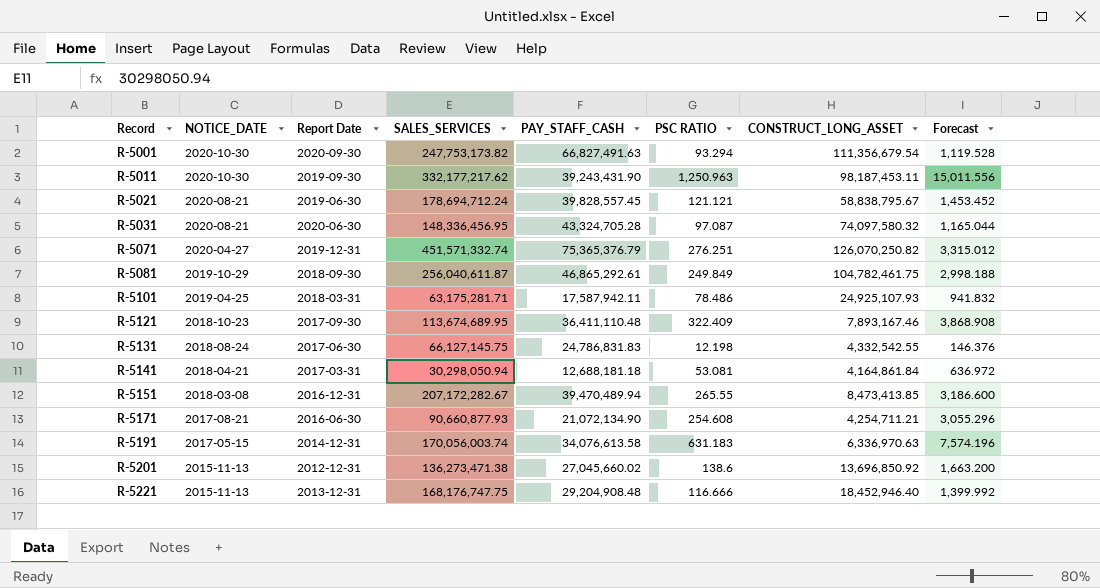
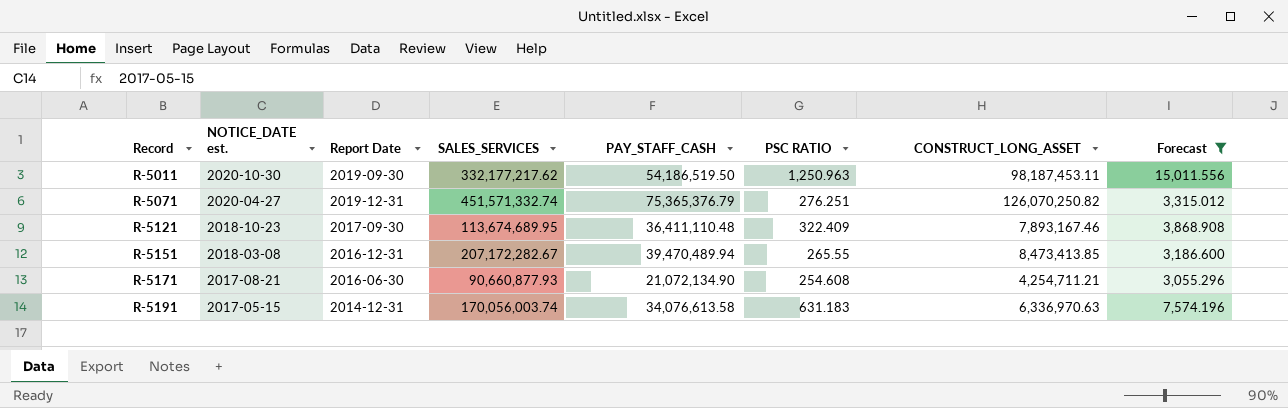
filter: none -> Forecast >= 3,055.296
column name: NOTICE_DATE -> NOTICE_DATE est.
R-5011 | PAY_STAFF_CASH: 39,243,431.90 -> 54,186,519.50

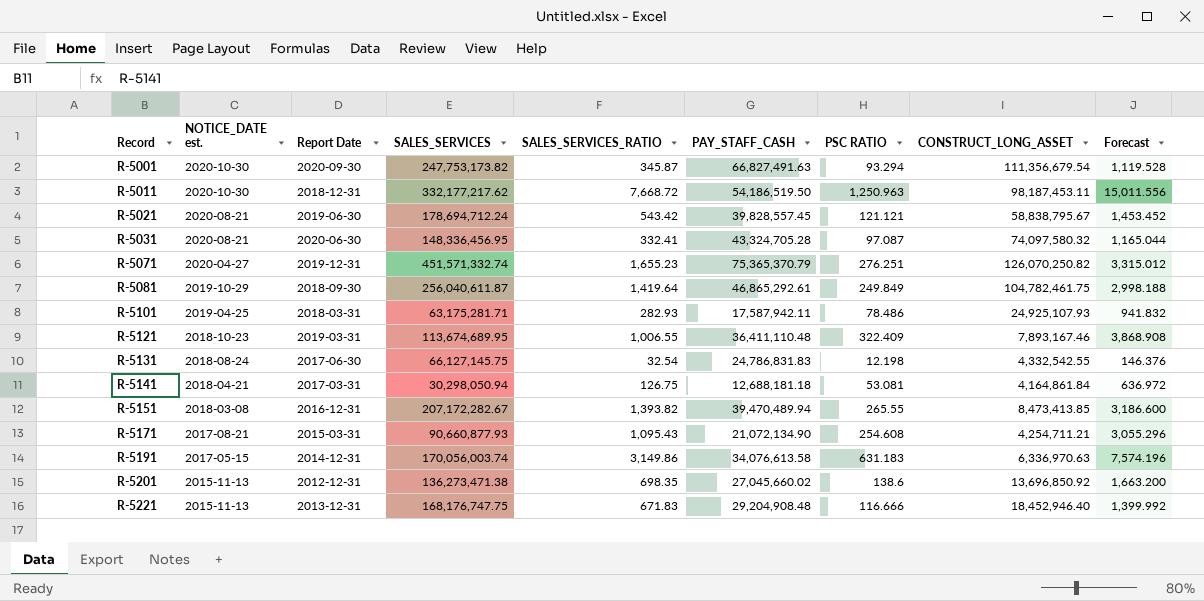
filter: Forecast >= 3,055.296 -> none
column SALES_SERVICES_RATIO | position: none -> 5
R-5011 | Report Date: 2019-09-30 -> 2018-12-31
R-5071 | PAY_STAFF_CASH: 75,365,376.79 -> 75,365,370.79
R-5121 | Report Date: 2017-09-30 -> 2019-03-31
R-5171 | Report Date: 2016-06-30 -> 2015-03-31

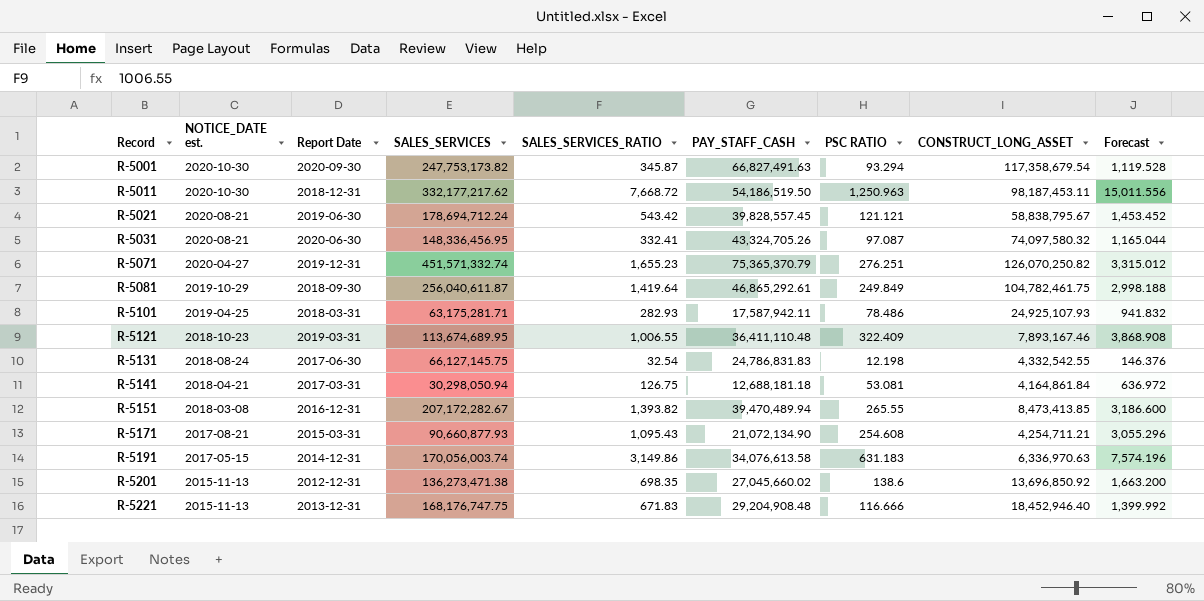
R-5001 | CONSTRUCT_LONG_ASSET: 111,356,679.54 -> 117,358,679.54
R-5031 | PAY_STAFF_CASH: 43,324,705.28 -> 43,324,705.26

